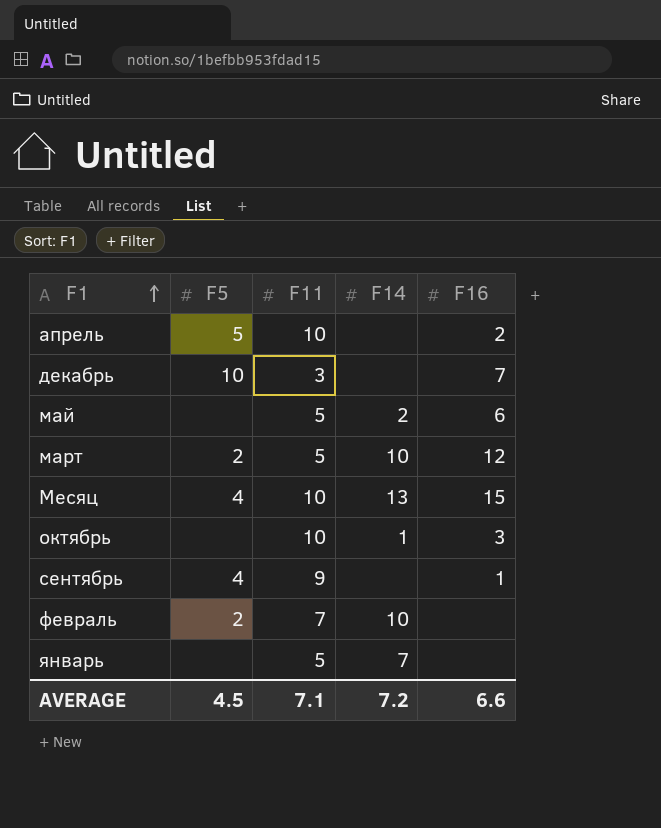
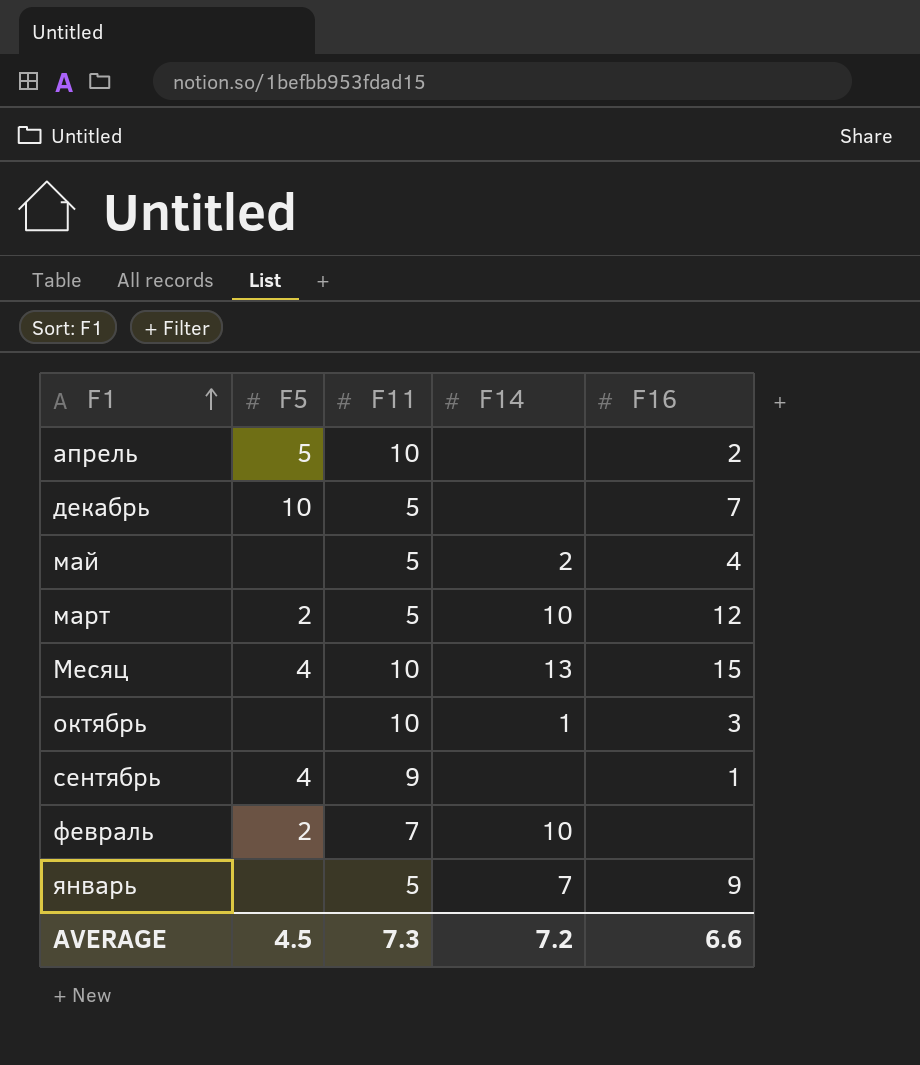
декабрь | F11: 3 -> 5
май | F16: 6 -> 4
январь | F16: none -> 9
AVERAGE | F11: 7.1 -> 7.3

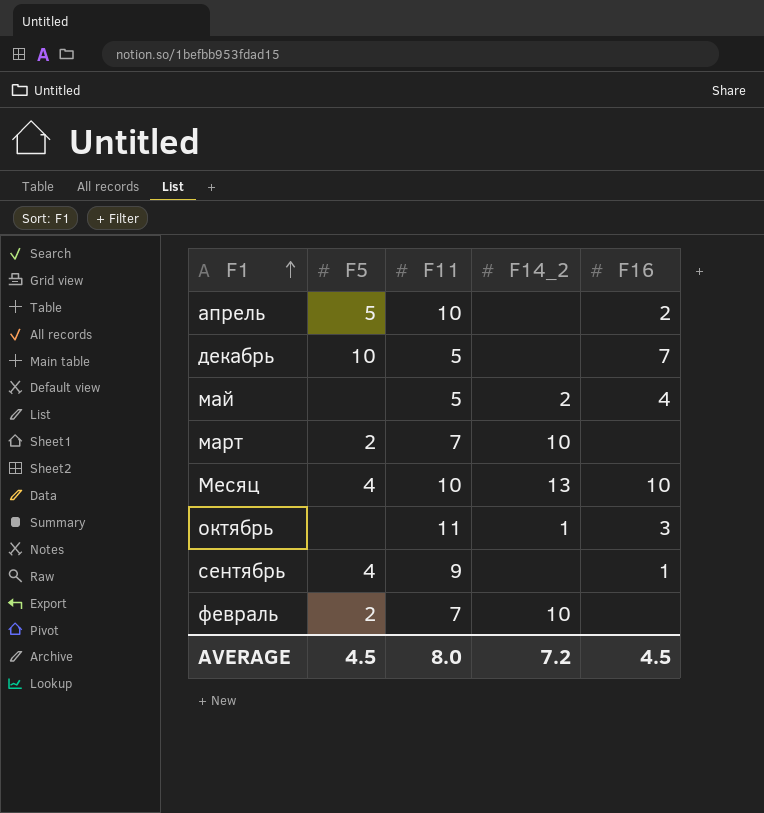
column name: F14 -> F14_2
row январь: none | 5 | 7 | 9 -> none
март | F11: 5 -> 7
март | F16: 12 -> none
Месяц | F16: 15 -> 10
октябрь | F11: 10 -> 11
AVERAGE | F11: 7.3 -> 8.0
AVERAGE | F16: 6.6 -> 4.5

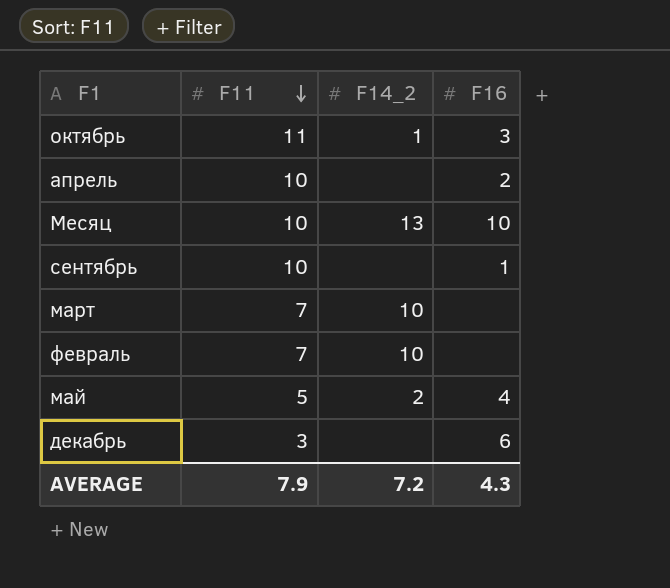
row order: F1 ascending -> F11 descending
column F5 | position: 2 -> none
сентябрь | F11: 9 -> 10
декабрь | F11: 5 -> 3
декабрь | F16: 7 -> 6
AVERAGE | F11: 8.0 -> 7.9
AVERAGE | F16: 4.5 -> 4.3

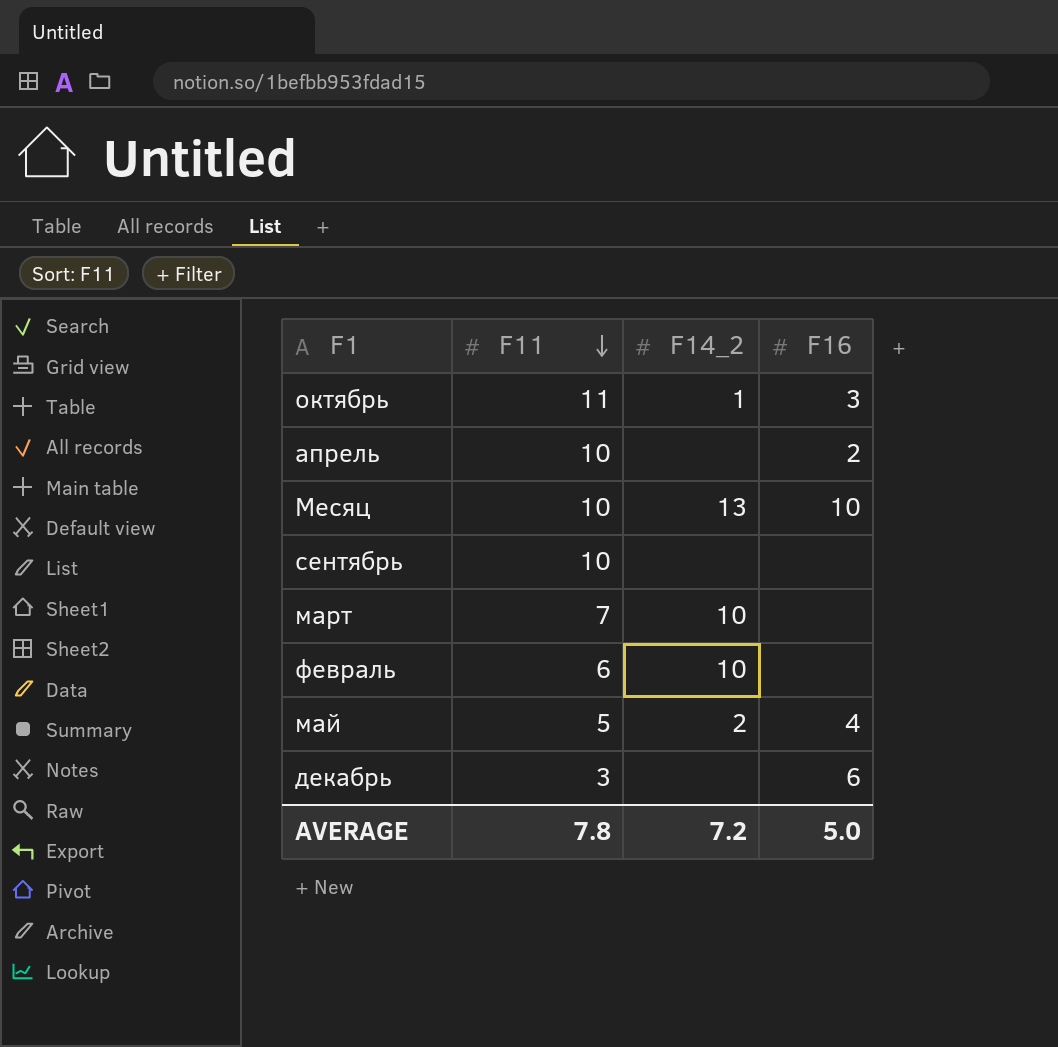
сентябрь | F16: 1 -> none
февраль | F11: 7 -> 6
AVERAGE | F11: 7.9 -> 7.8
AVERAGE | F16: 4.3 -> 5.0

